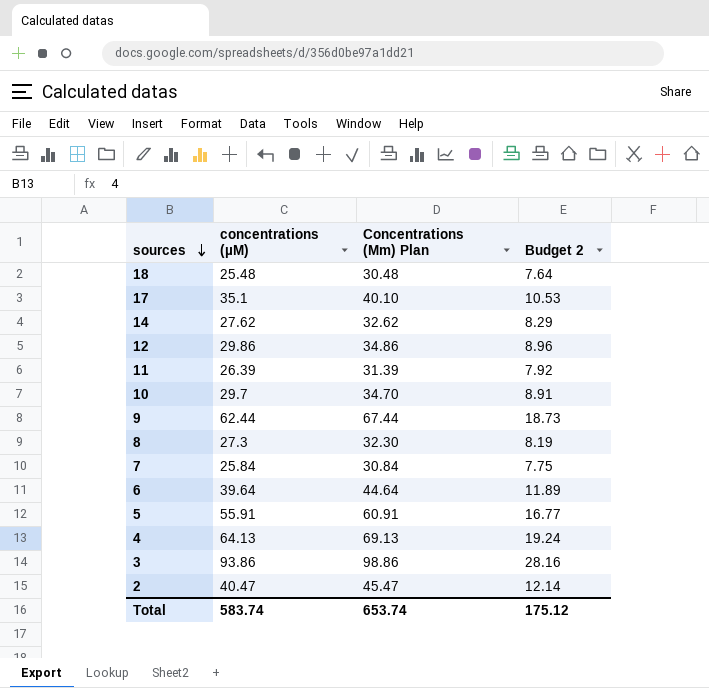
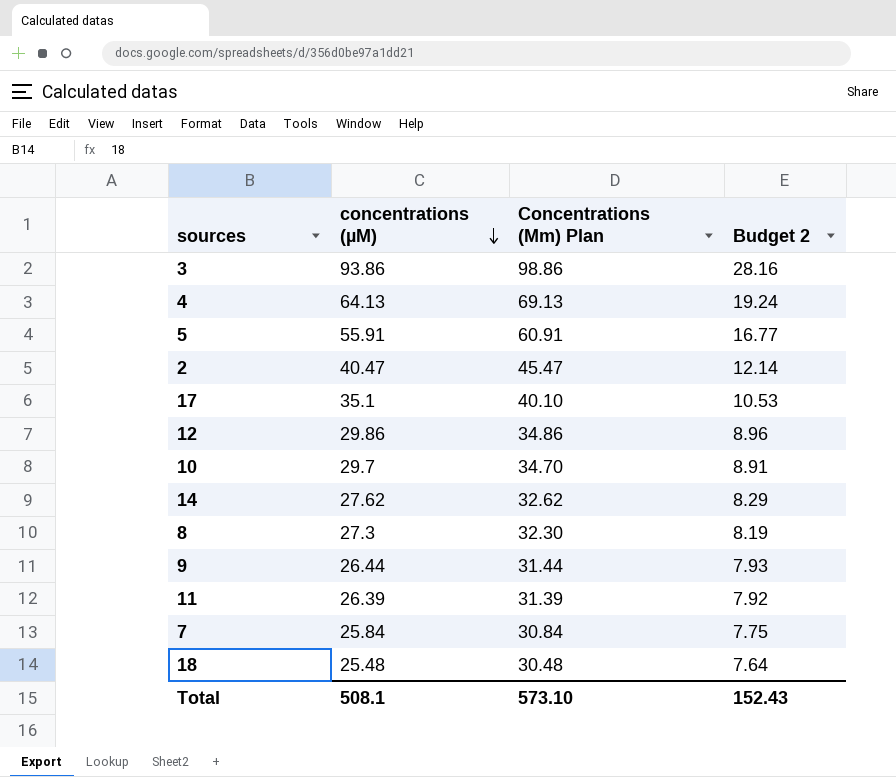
row order: sources descending -> concentrations (µM) descending
row 6: 39.64 | 44.64 | 11.89 -> none
9 | concentrations (µM): 62.44 -> 26.44
9 | Concentrations (Μm) Plan: 67.44 -> 31.44
9 | Budget 2: 18.73 -> 7.93
Total | concentrations (µM): 583.74 -> 508.1
Total | Concentrations (Μm) Plan: 653.74 -> 573.10
Total | Budget 2: 175.12 -> 152.43

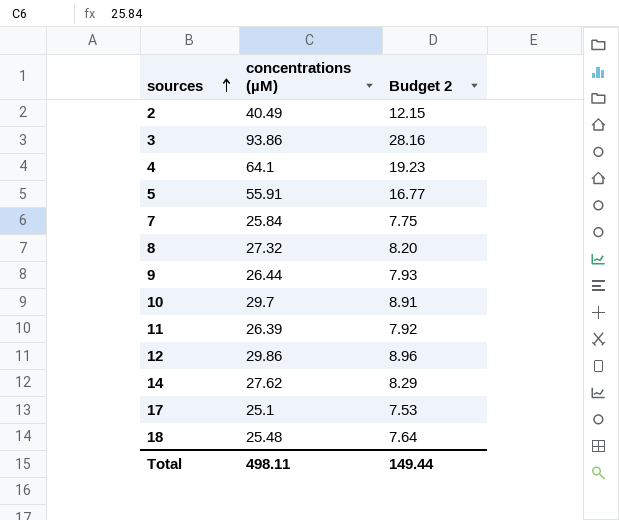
row order: concentrations (µM) descending -> sources ascending
column Concentrations (Μm) Plan | formula: [concentrations (µM)] + 5 -> none
2 | concentrations (µM): 40.47 -> 40.49
2 | Budget 2: 12.14 -> 12.15
4 | concentrations (µM): 64.13 -> 64.1
4 | Budget 2: 19.24 -> 19.23
8 | concentrations (µM): 27.3 -> 27.32
8 | Budget 2: 8.19 -> 8.20
17 | concentrations (µM): 35.1 -> 25.1
17 | Budget 2: 10.53 -> 7.53
Total | concentrations (µM): 508.1 -> 498.11
Total | Budget 2: 152.43 -> 149.44

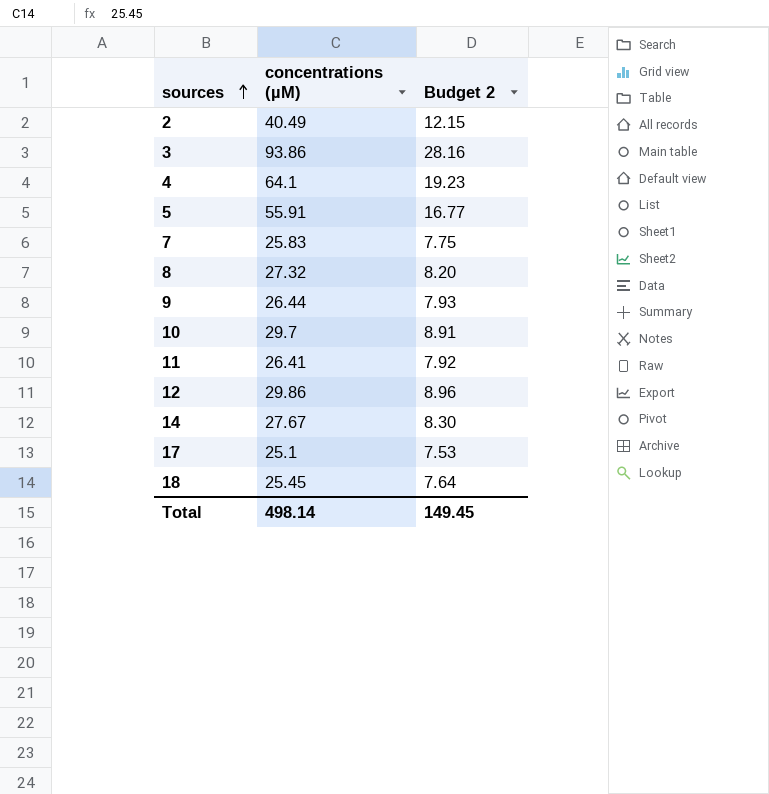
7 | concentrations (µM): 25.84 -> 25.83
11 | concentrations (µM): 26.39 -> 26.41
14 | concentrations (µM): 27.62 -> 27.67
14 | Budget 2: 8.29 -> 8.30
18 | concentrations (µM): 25.48 -> 25.45
Total | concentrations (µM): 498.11 -> 498.14
Total | Budget 2: 149.44 -> 149.45

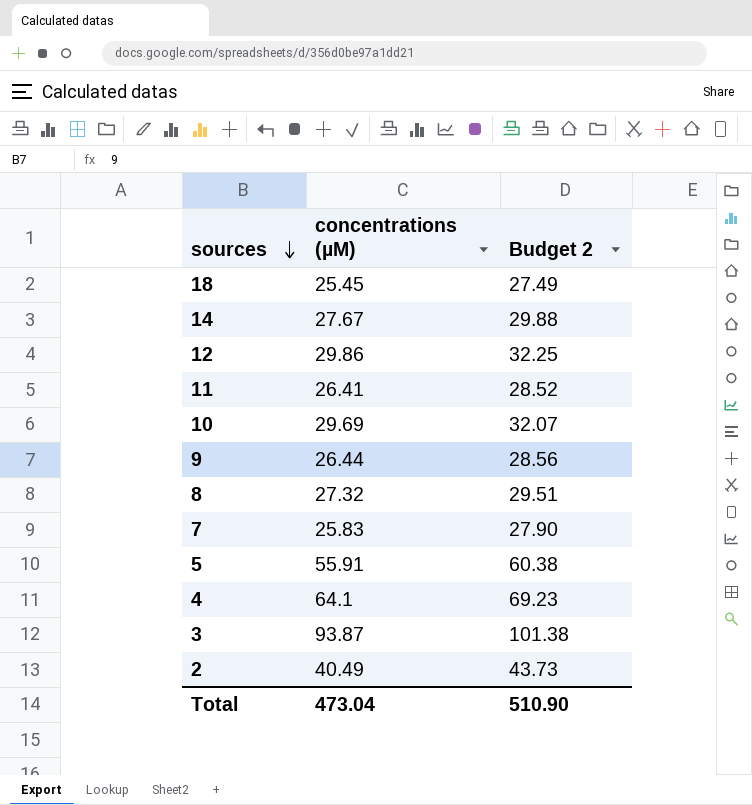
row order: sources ascending -> sources descending
column Budget 2 | formula: [concentrations (µM)] * 0.3 -> [concentrations (µM)] * 1.08
row 17: 25.1 | 7.53 -> none
10 | concentrations (µM): 29.7 -> 29.69
3 | concentrations (µM): 93.86 -> 93.87
Total | concentrations (µM): 498.14 -> 473.04
Total | Budget 2: 149.45 -> 510.90

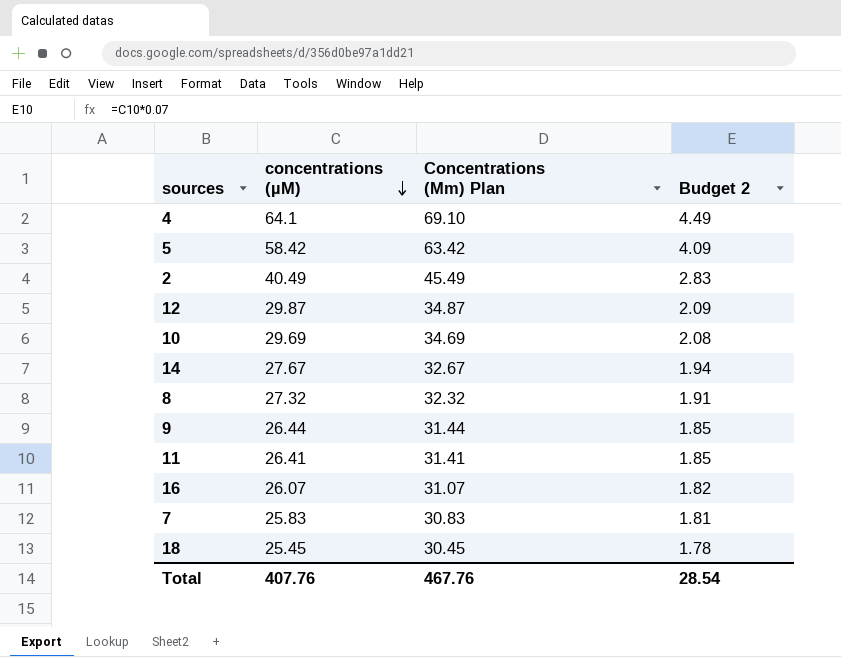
row order: sources descending -> concentrations (µM) descending
column Concentrations (Μm) Plan | formula: none -> [concentrations (µM)] + 5
column Budget 2 | formula: [concentrations (µM)] * 1.08 -> [concentrations (µM)] * 0.07
row 3: 93.87 | 101.38 -> none
5 | concentrations (µM): 55.91 -> 58.42
12 | concentrations (µM): 29.86 -> 29.87
row 16: none -> 26.07 | 31.07 | 1.82
Total | concentrations (µM): 473.04 -> 407.76
Total | Budget 2: 510.90 -> 28.54

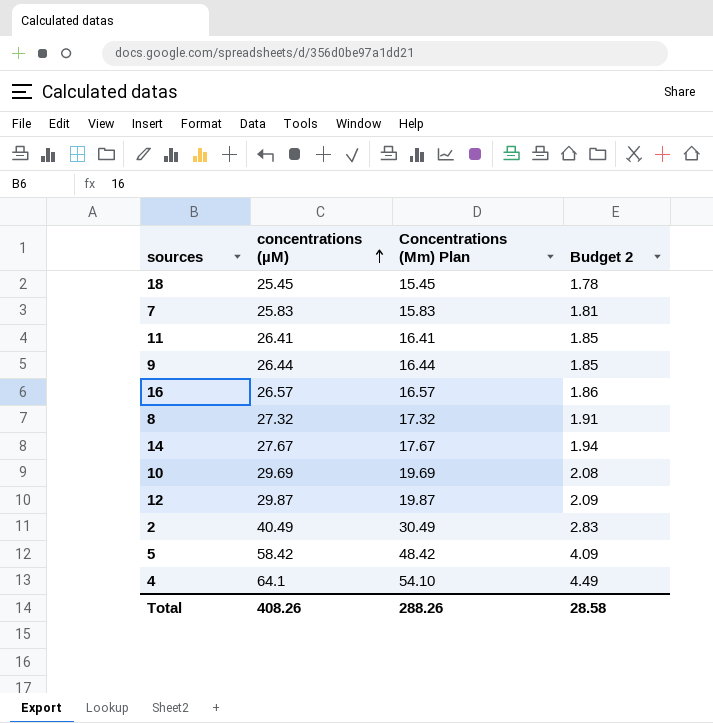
row order: concentrations (µM) descending -> concentrations (µM) ascending
column Concentrations (Μm) Plan | formula: [concentrations (µM)] + 5 -> [concentrations (µM)] - 10
16 | concentrations (µM): 26.07 -> 26.57
16 | Budget 2: 1.82 -> 1.86
Total | concentrations (µM): 407.76 -> 408.26
Total | Concentrations (Μm) Plan: 467.76 -> 288.26
Total | Budget 2: 28.54 -> 28.58

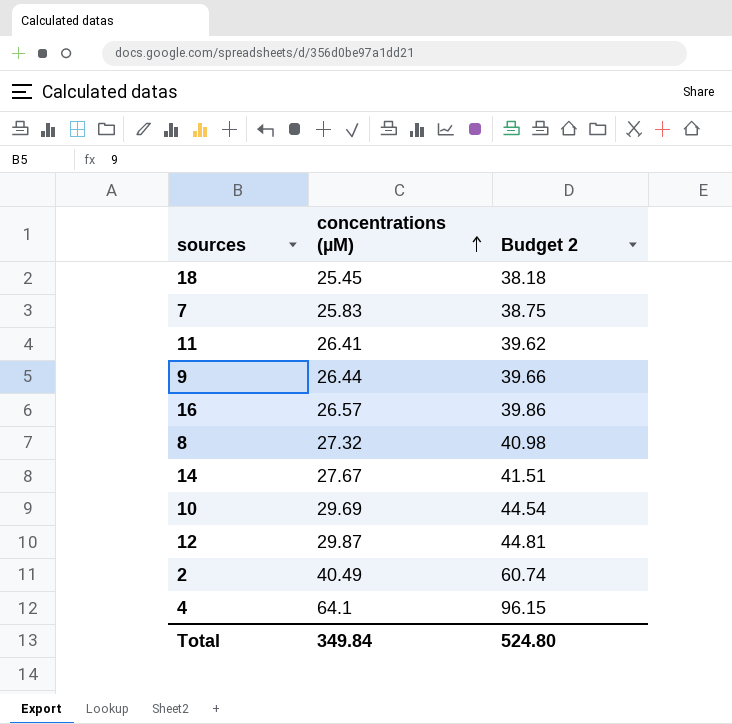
column Concentrations (Μm) Plan | formula: [concentrations (µM)] - 10 -> none
column Budget 2 | formula: [concentrations (µM)] * 0.07 -> [concentrations (µM)] * 1.5
row 5: 58.42 | 48.42 | 4.09 -> none
Total | concentrations (µM): 408.26 -> 349.84
Total | Budget 2: 28.58 -> 524.80

